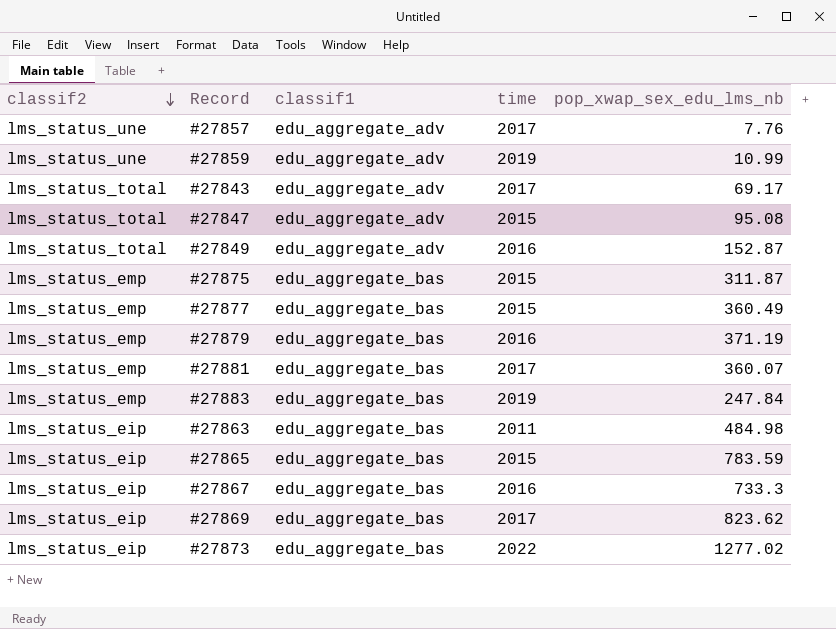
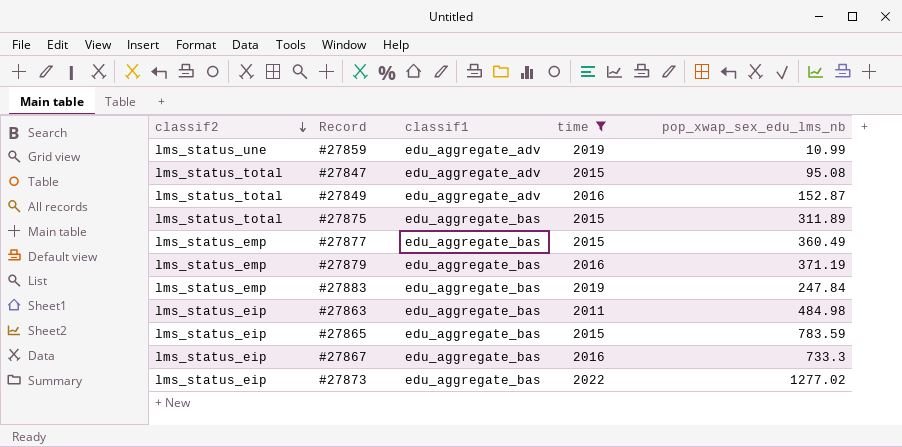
filter: none -> time != 2017
#27875 | classif2: lms_status_emp -> lms_status_total
#27875 | pop_xwap_sex_edu_lms_nb: 311.87 -> 311.89

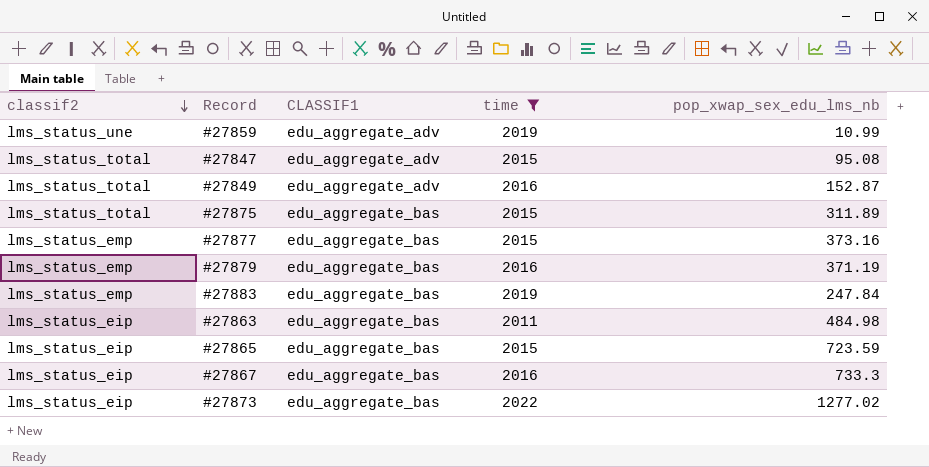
column name: classif1 -> CLASSIF1
#27877 | pop_xwap_sex_edu_lms_nb: 360.49 -> 373.16
#27865 | pop_xwap_sex_edu_lms_nb: 783.59 -> 723.59

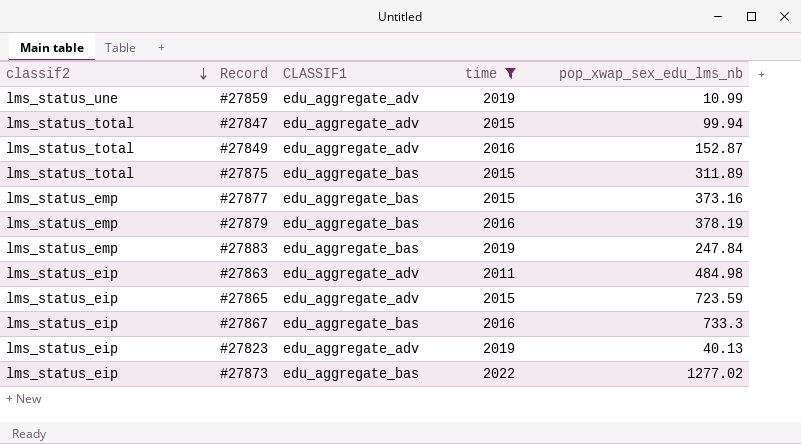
#27847 | pop_xwap_sex_edu_lms_nb: 95.08 -> 99.94
#27879 | pop_xwap_sex_edu_lms_nb: 371.19 -> 378.19
#27863 | CLASSIF1: edu_aggregate_bas -> edu_aggregate_adv
#27865 | CLASSIF1: edu_aggregate_bas -> edu_aggregate_adv
row #27823: none -> lms_status_eip | edu_aggregate_adv | 2019 | 40.13

